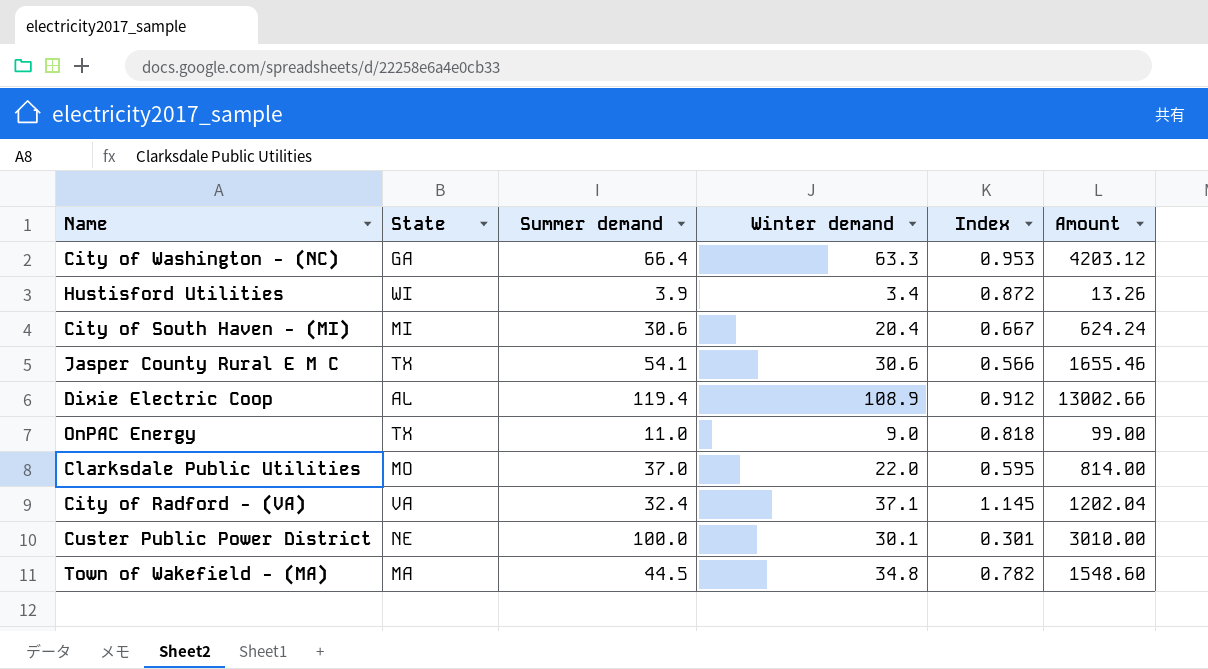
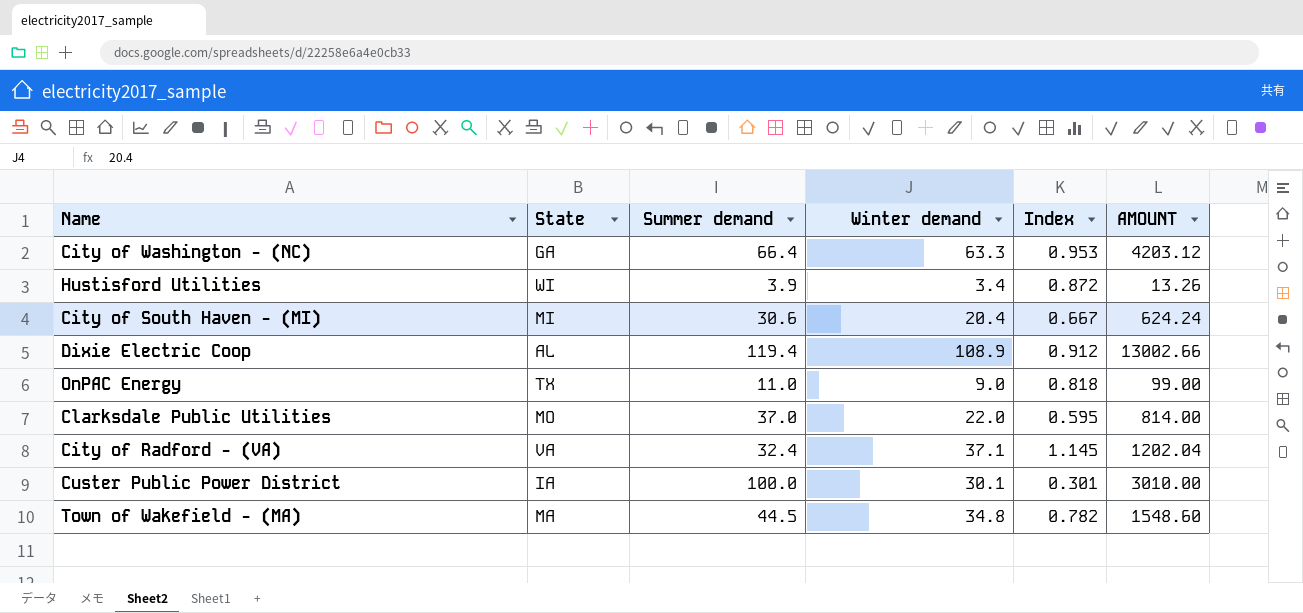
column name: Amount -> AMOUNT
row Jasper County Rural E M C: TX | 54.1 | 30.6 | 0.566 | 1655.46 -> none
Custer Public Power District | State: NE -> IA

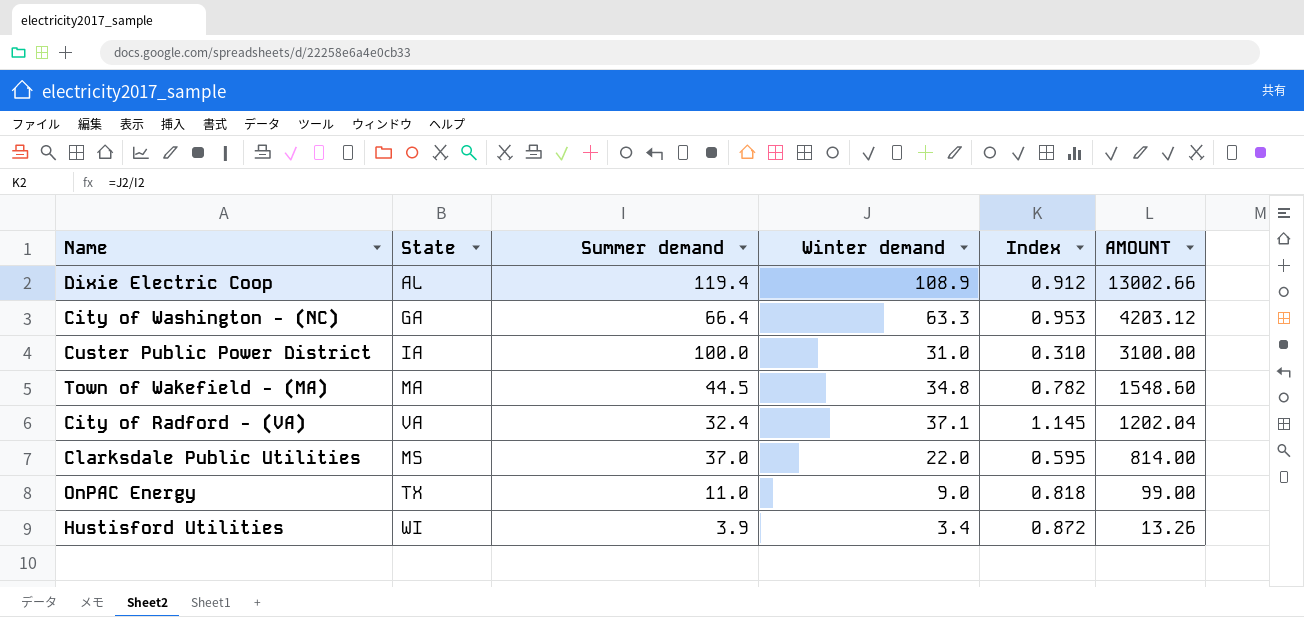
row order: none -> AMOUNT descending
row City of South Haven - (MI): MI | 30.6 | 20.4 | 0.667 | 624.24 -> none
Custer Public Power District | Winter demand: 30.1 -> 31.0
Custer Public Power District | Index: 0.301 -> 0.310
Custer Public Power District | AMOUNT: 3010.00 -> 3100.00
Clarksdale Public Utilities | State: MO -> MS

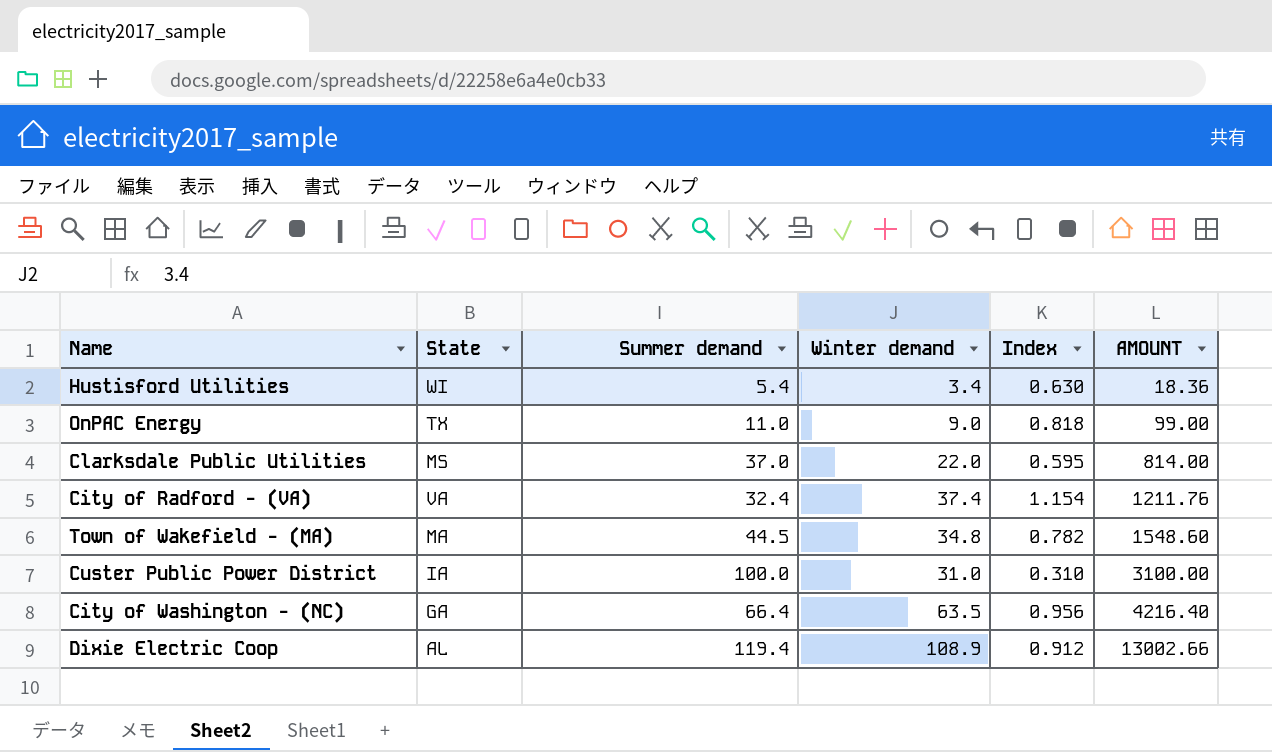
row order: AMOUNT descending -> AMOUNT ascending
Hustisford Utilities | Summer demand: 3.9 -> 5.4
Hustisford Utilities | Index: 0.872 -> 0.630
Hustisford Utilities | AMOUNT: 13.26 -> 18.36
City of Radford - (VA) | Winter demand: 37.1 -> 37.4
City of Radford - (VA) | Index: 1.145 -> 1.154
City of Radford - (VA) | AMOUNT: 1202.04 -> 1211.76
City of Washington - (NC) | Winter demand: 63.3 -> 63.5
City of Washington - (NC) | Index: 0.953 -> 0.956
City of Washington - (NC) | AMOUNT: 4203.12 -> 4216.40

